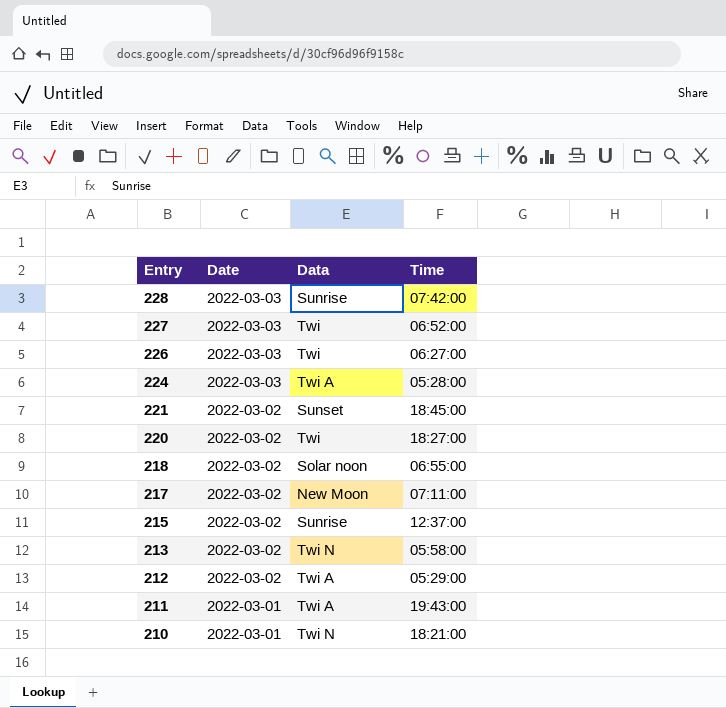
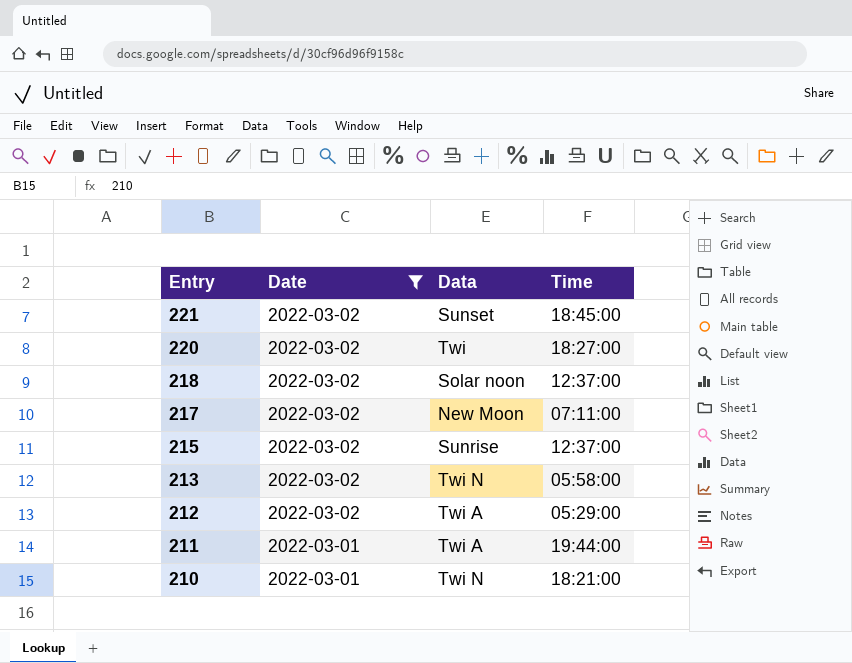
filter: none -> Date != 2022-03-03
218 | Time: 06:55:00 -> 12:37:00
211 | Time: 19:43:00 -> 19:44:00

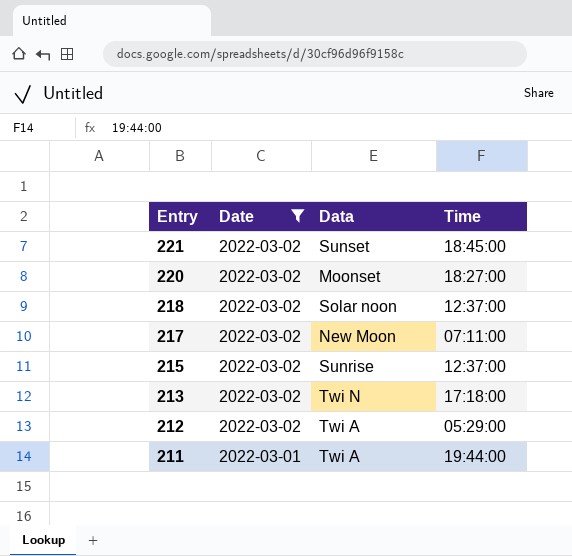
row 210: 2022-03-01 | Twi N | 18:21:00 -> none
220 | Data: Twi -> Moonset
213 | Time: 05:58:00 -> 17:18:00

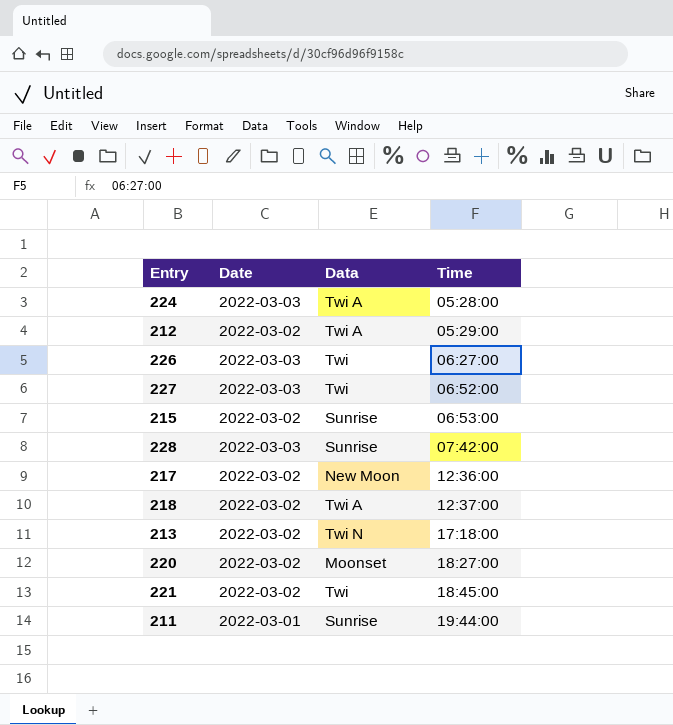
filter: Date != 2022-03-03 -> none
row order: Entry descending -> Time ascending
215 | Time: 12:37:00 -> 06:53:00
217 | Time: 07:11:00 -> 12:36:00
218 | Data: Solar noon -> Twi A
221 | Data: Sunset -> Twi
211 | Data: Twi A -> Sunrise

